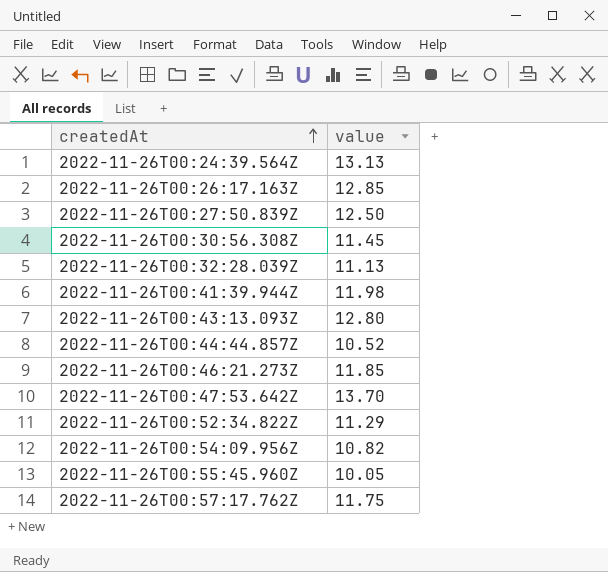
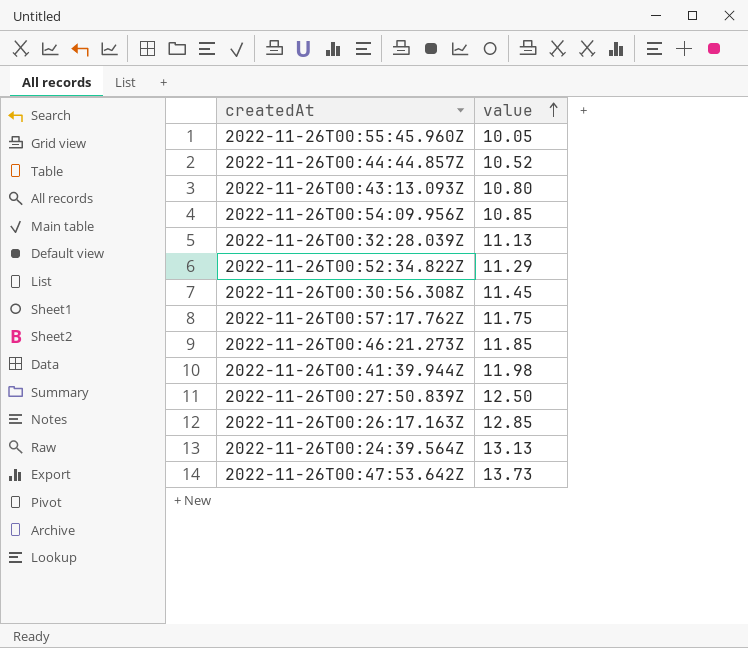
row order: createdAt ascending -> value ascending
2022-11-26T00:43:13.093Z | value: 12.80 -> 10.80
2022-11-26T00:54:09.956Z | value: 10.82 -> 10.85
2022-11-26T00:47:53.642Z | value: 13.70 -> 13.73

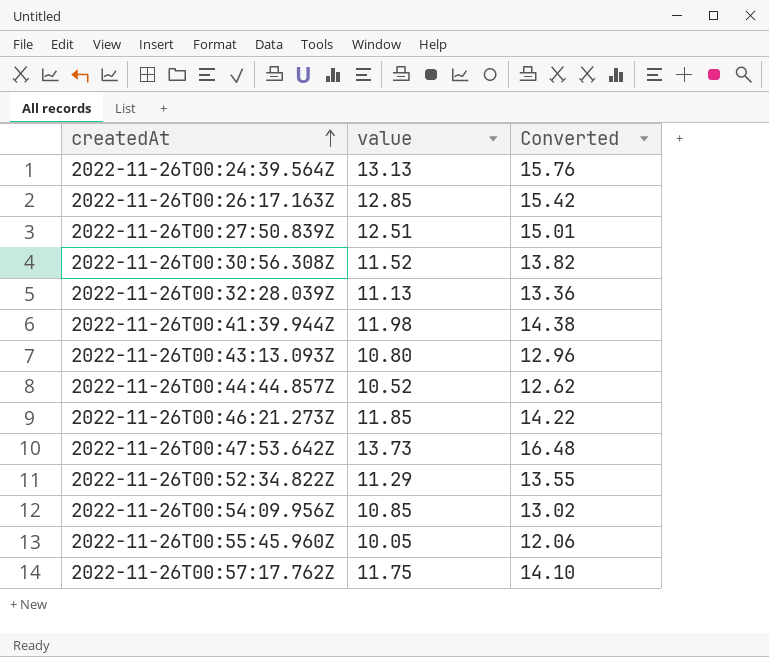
row order: value ascending -> createdAt ascending
column Converted | formula: none -> [value] * 1.2
2022-11-26T00:27:50.839Z | value: 12.50 -> 12.51
2022-11-26T00:30:56.308Z | value: 11.45 -> 11.52

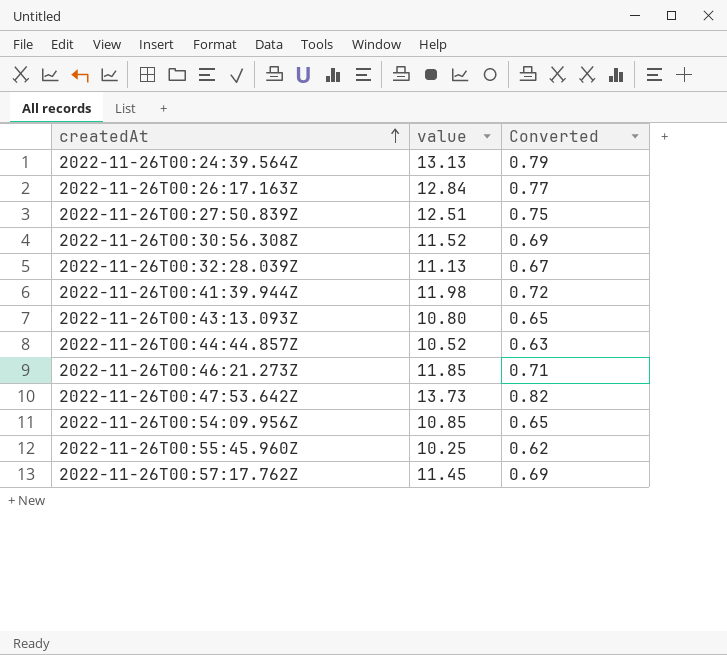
column Converted | formula: [value] * 1.2 -> [value] * 0.06
row 2022-11-26T00:52:34.822Z: 11.29 | 13.55 -> none
2022-11-26T00:26:17.163Z | value: 12.85 -> 12.84
2022-11-26T00:55:45.960Z | value: 10.05 -> 10.25
2022-11-26T00:57:17.762Z | value: 11.75 -> 11.45

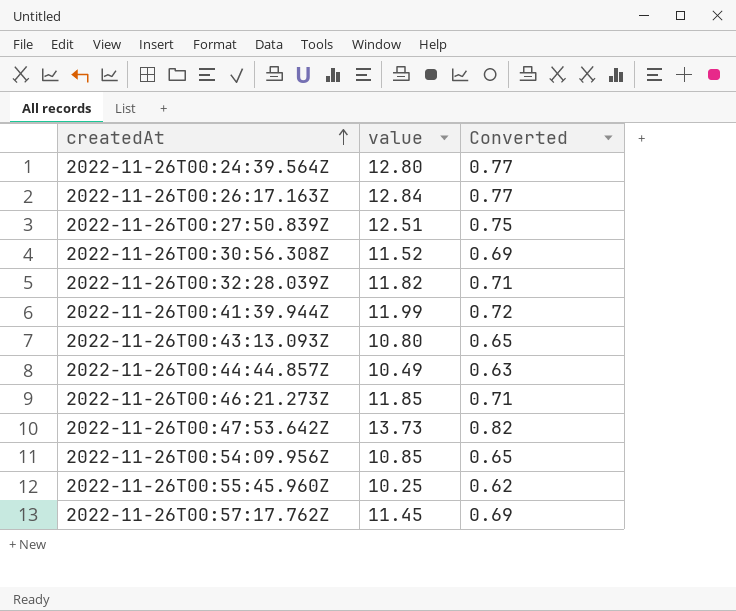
2022-11-26T00:24:39.564Z | value: 13.13 -> 12.80
2022-11-26T00:24:39.564Z | Converted: 0.79 -> 0.77
2022-11-26T00:32:28.039Z | value: 11.13 -> 11.82
2022-11-26T00:32:28.039Z | Converted: 0.67 -> 0.71
2022-11-26T00:41:39.944Z | value: 11.98 -> 11.99
2022-11-26T00:44:44.857Z | value: 10.52 -> 10.49

